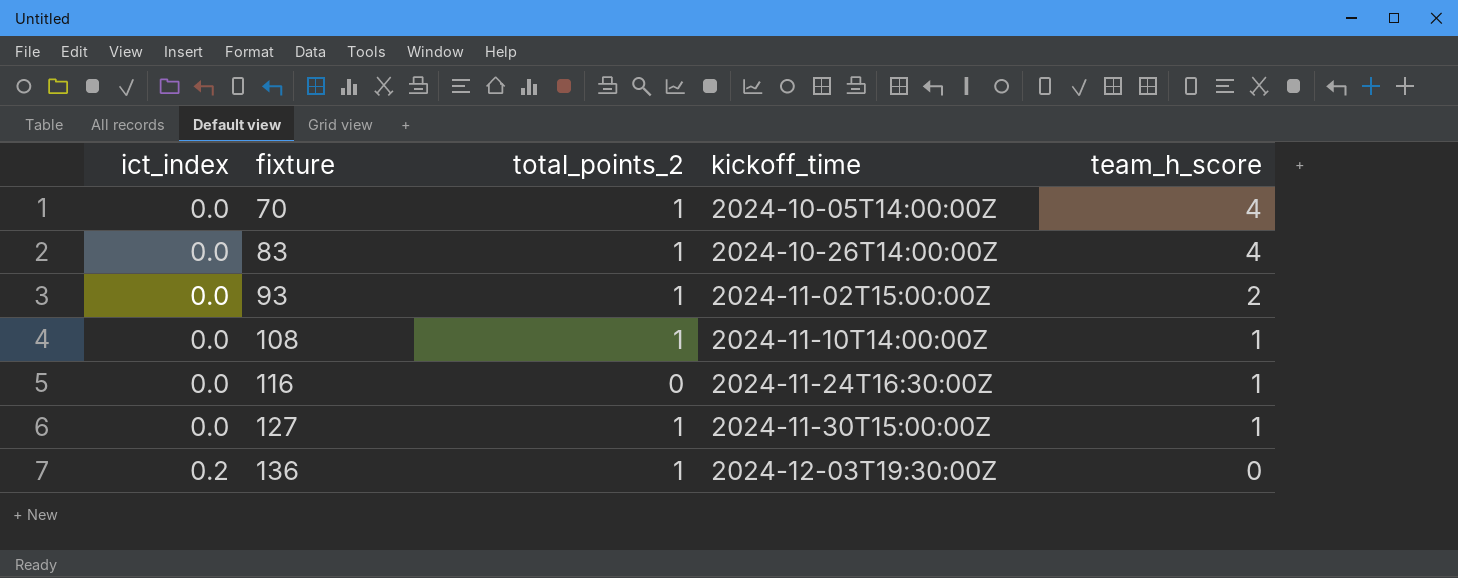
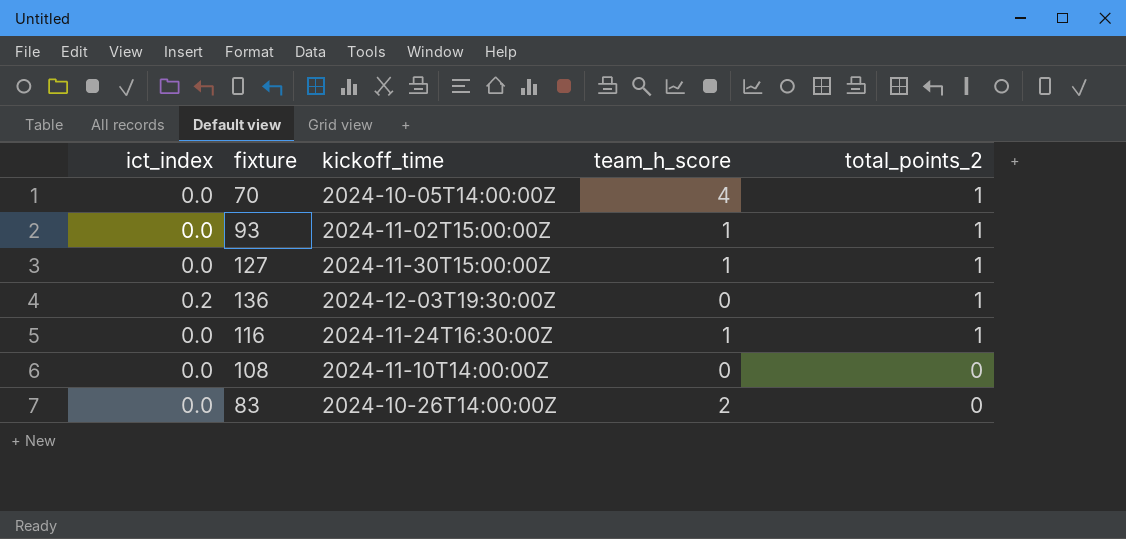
row order: ict_index ascending -> total_points_2 descending
column total_points_2 | position: 3 -> 5
93 | team_h_score: 2 -> 1
116 | total_points_2: 0 -> 1
108 | team_h_score: 1 -> 0
108 | total_points_2: 1 -> 0
83 | team_h_score: 4 -> 2
83 | total_points_2: 1 -> 0

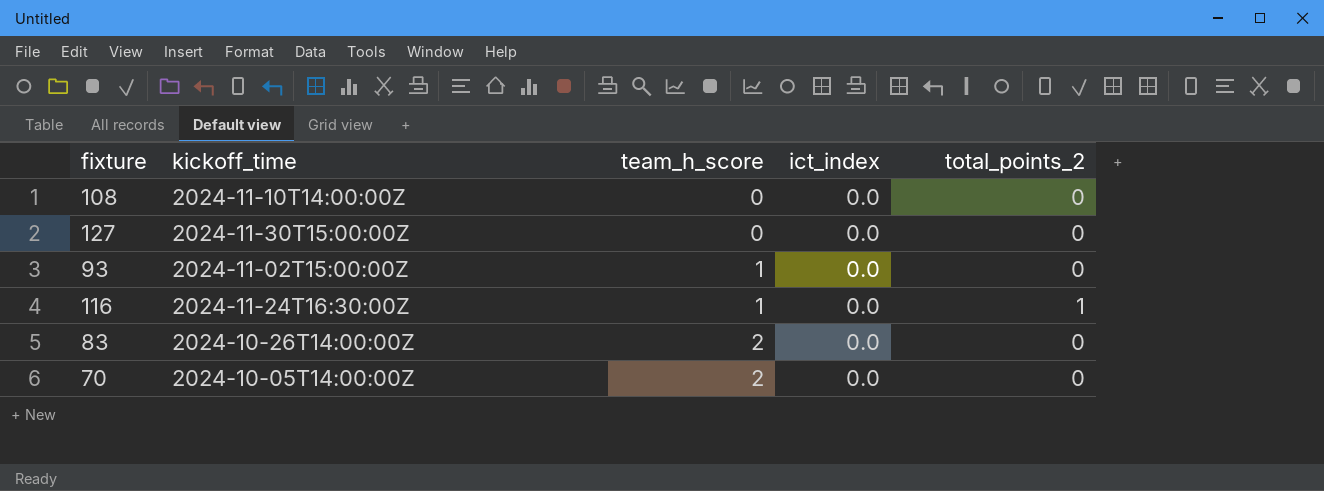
row order: total_points_2 descending -> team_h_score ascending
column ict_index | position: 1 -> 4
row 136: 0.2 | 2024-12-03T19:30:00Z | 0 | 1 -> none
127 | team_h_score: 1 -> 0
127 | total_points_2: 1 -> 0
93 | total_points_2: 1 -> 0
70 | team_h_score: 4 -> 2
70 | total_points_2: 1 -> 0

